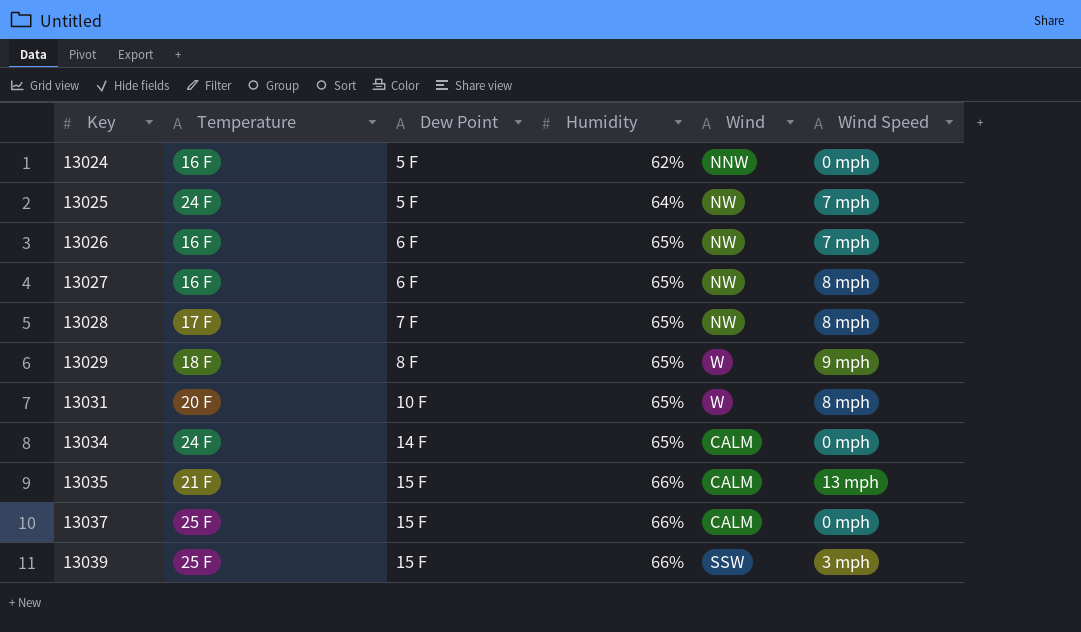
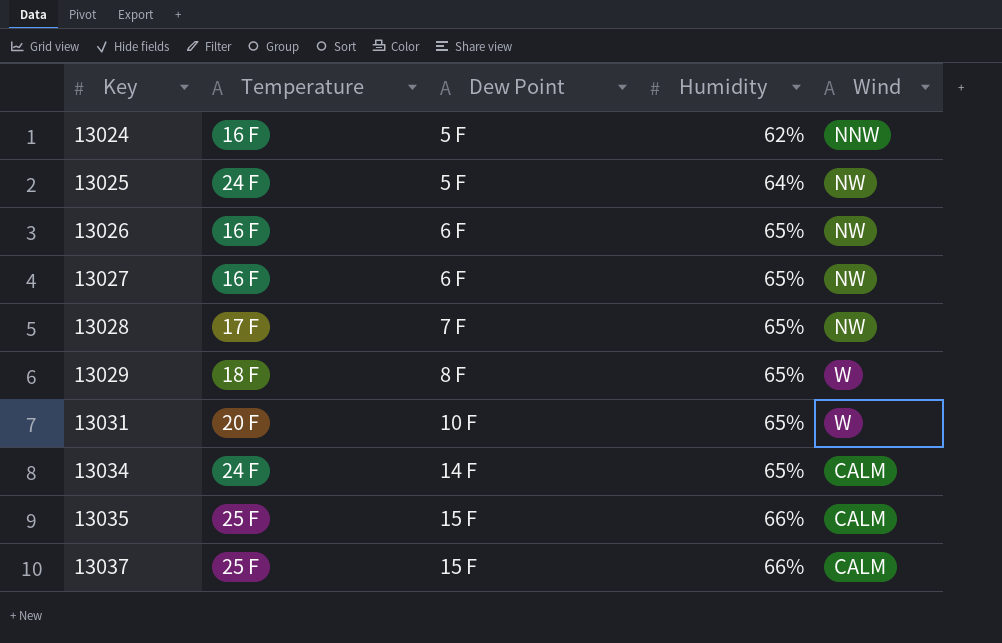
column Wind Speed | position: 6 -> none
row 13039: 25 F | 15 F | 66% | SSW | 3 mph -> none
13035 | Temperature: 21 F -> 25 F

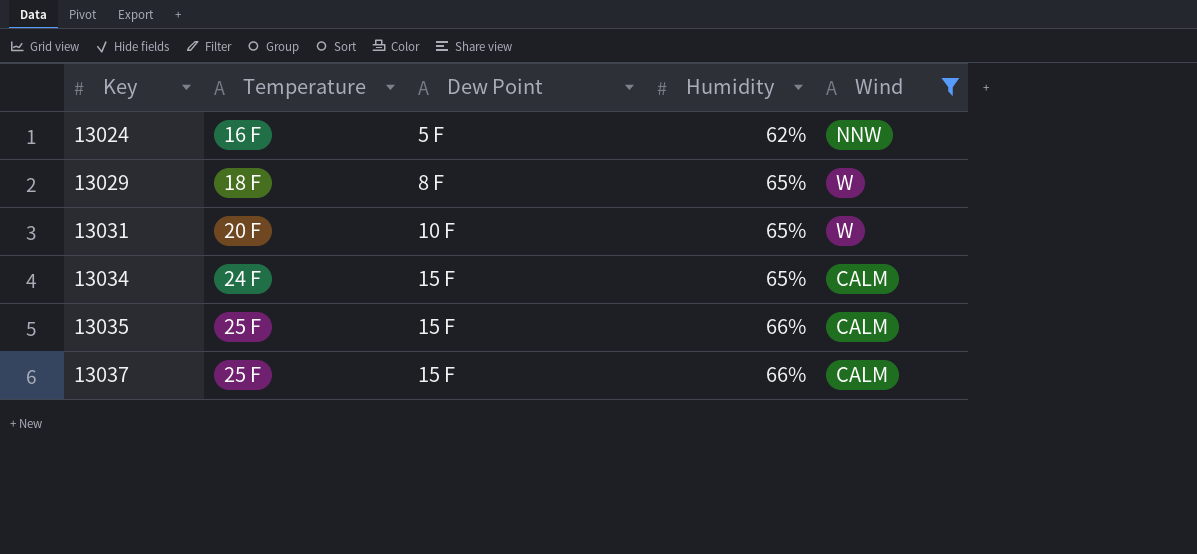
filter: none -> Wind != NW
13034 | Dew Point: 14 F -> 15 F

